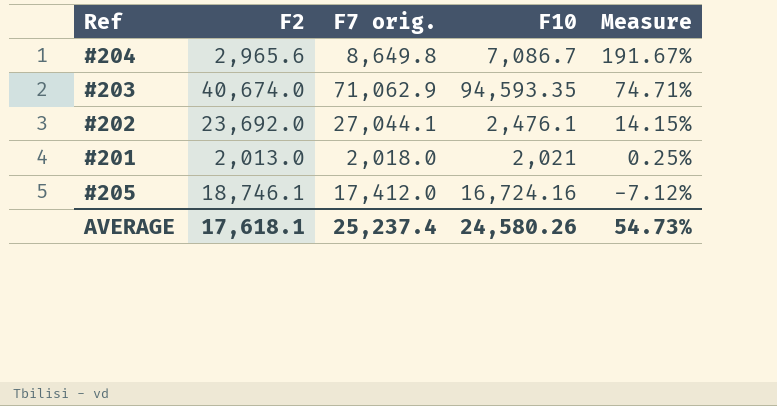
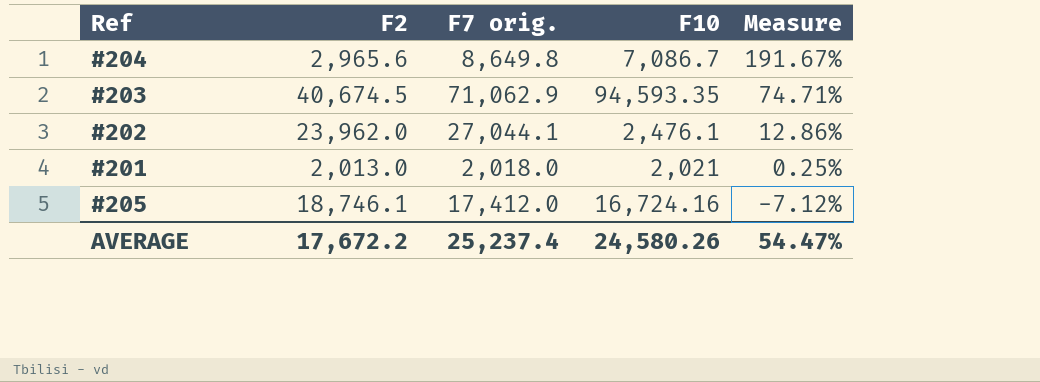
#203 | F2: 40,674.0 -> 40,674.5
#202 | F2: 23,692.0 -> 23,962.0
#202 | Measure: 14.15% -> 12.86%
AVERAGE | F2: 17,618.1 -> 17,672.2
AVERAGE | Measure: 54.73% -> 54.47%

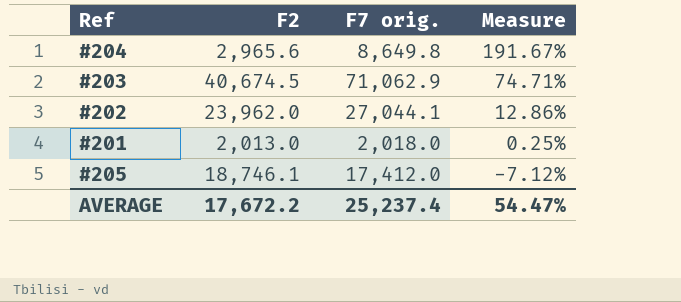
column F10 | position: 4 -> none

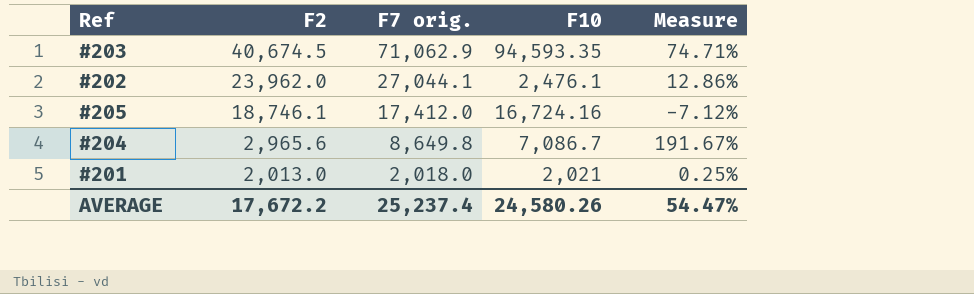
row order: Measure descending -> F2 descending
column F10 | position: none -> 4

